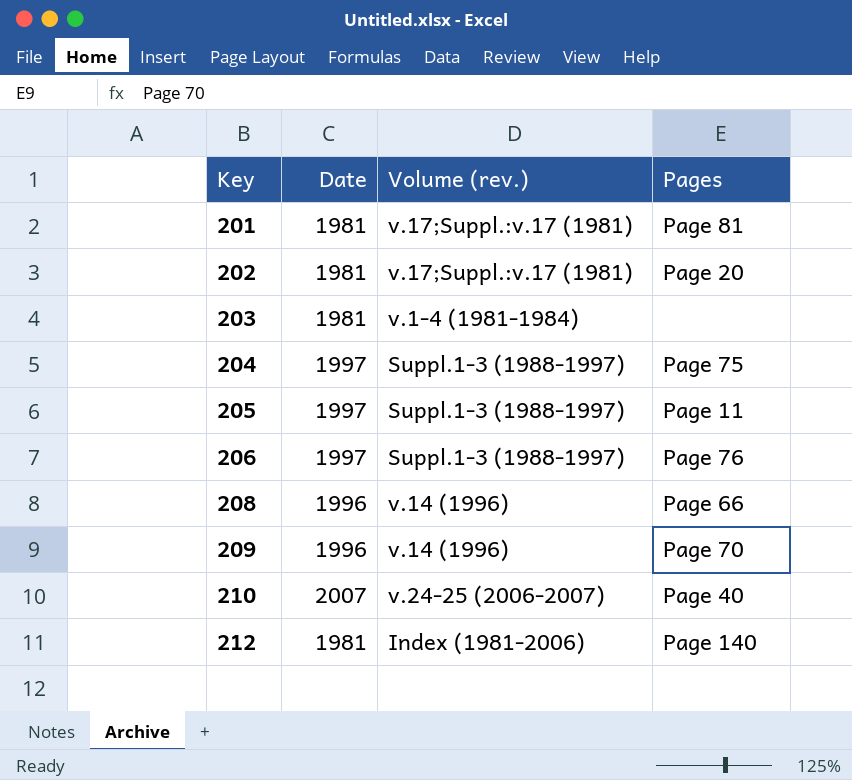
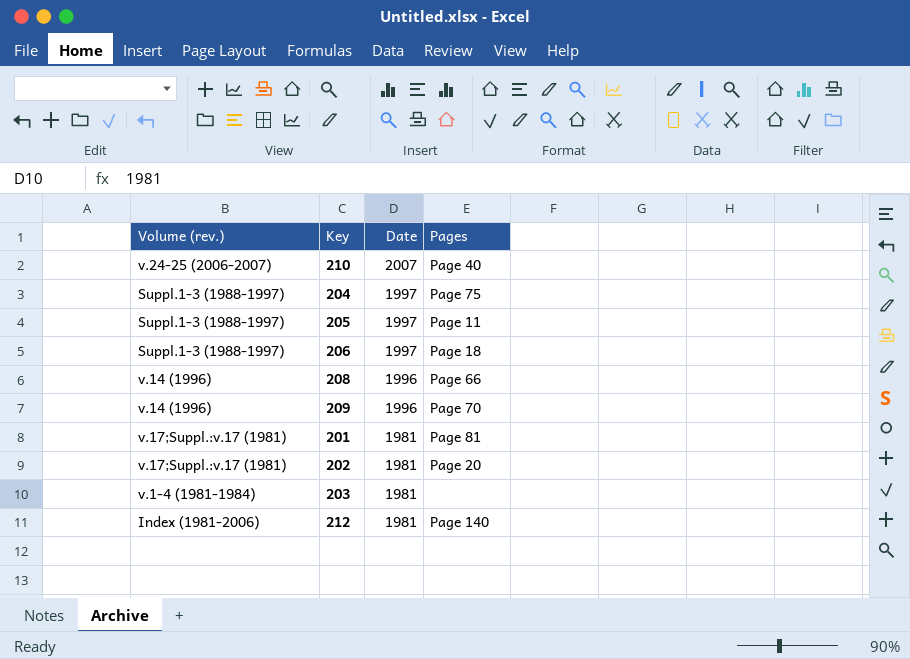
row order: Key ascending -> Date descending
column Volume (rev.) | position: 3 -> 1
206 | Pages: Page 76 -> Page 18

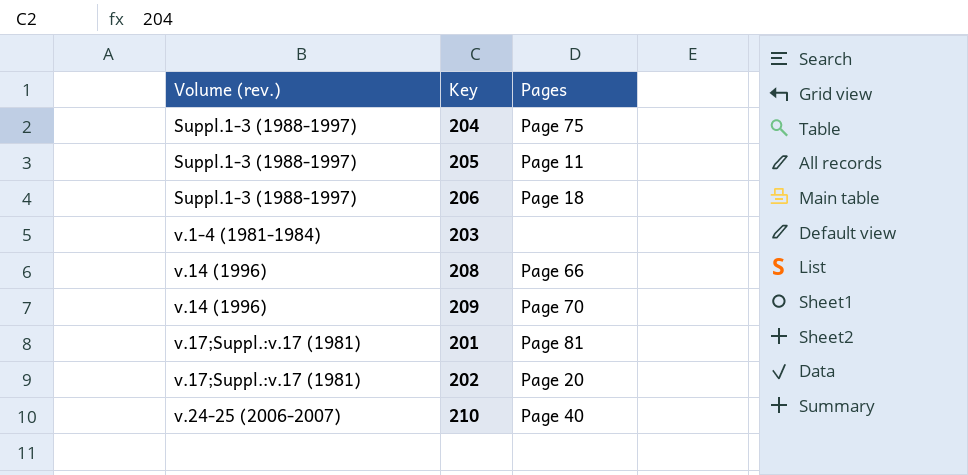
row order: Date descending -> Volume (rev.) ascending
column Date | position: 3 -> none
row 212: Index (1981-2006) | 1981 | Page 140 -> none

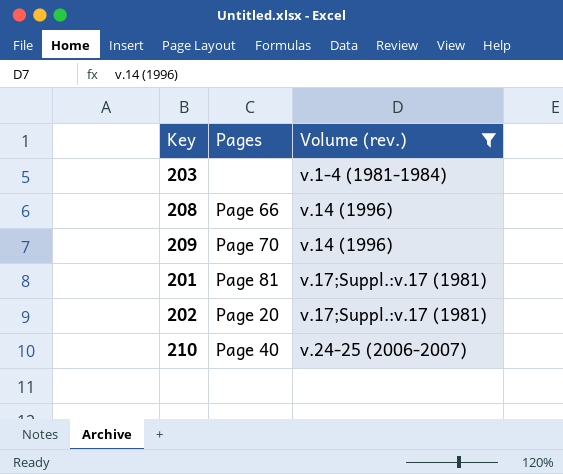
filter: none -> Volume (rev.) != Suppl.1-3 (1988-1997)
column Volume (rev.) | position: 1 -> 3

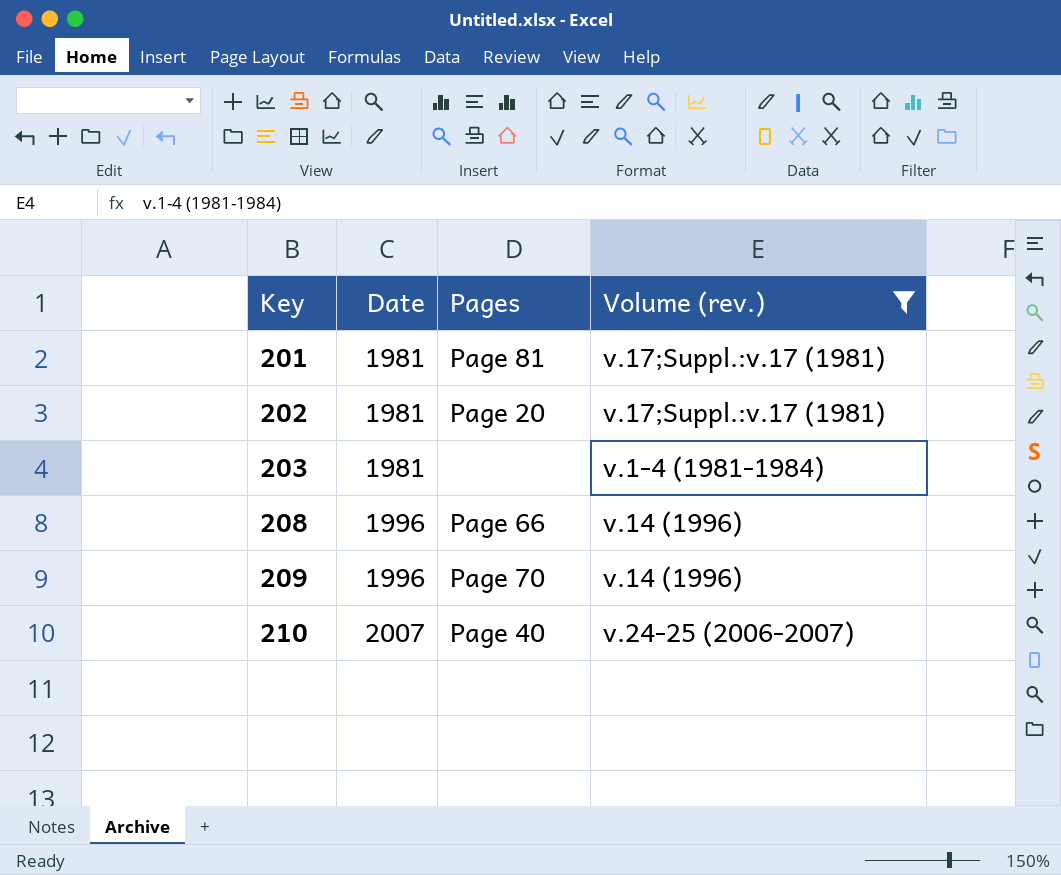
row order: Volume (rev.) ascending -> Key ascending
column Date | position: none -> 2

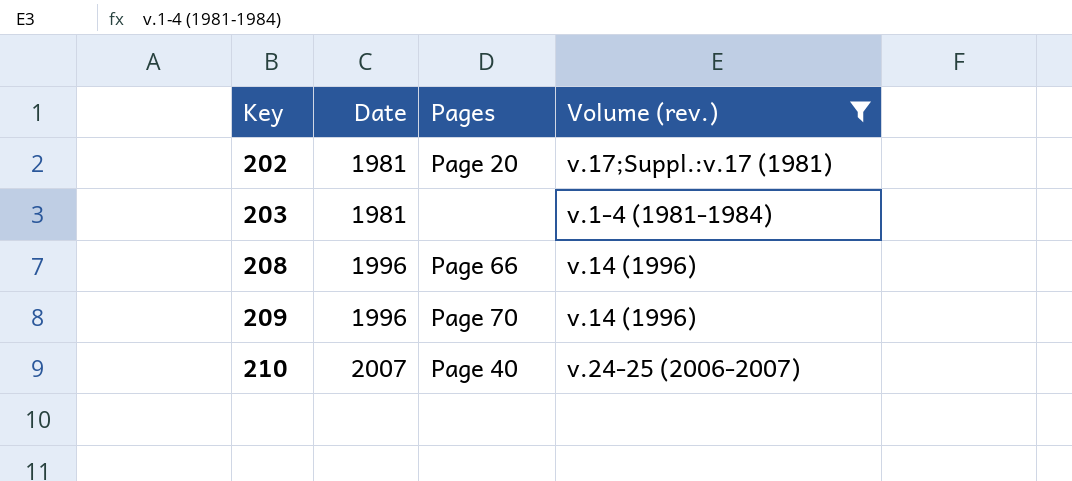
row 201: 1981 | Page 81 | v.17;Suppl.:v.17 (1981) -> none

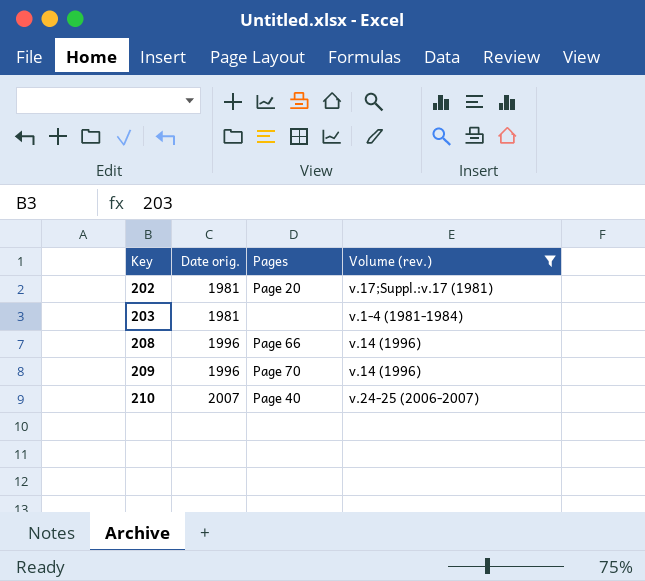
column name: Date -> Date orig.

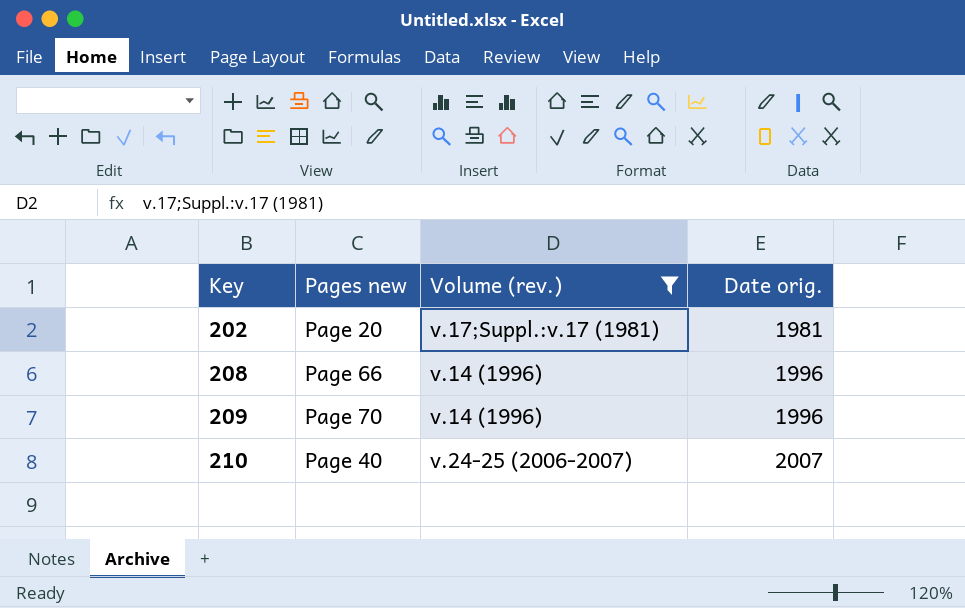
column name: Pages -> Pages new
column Date orig. | position: 2 -> 4
row 203: 1981 | none | v.1-4 (1981-1984) -> none

